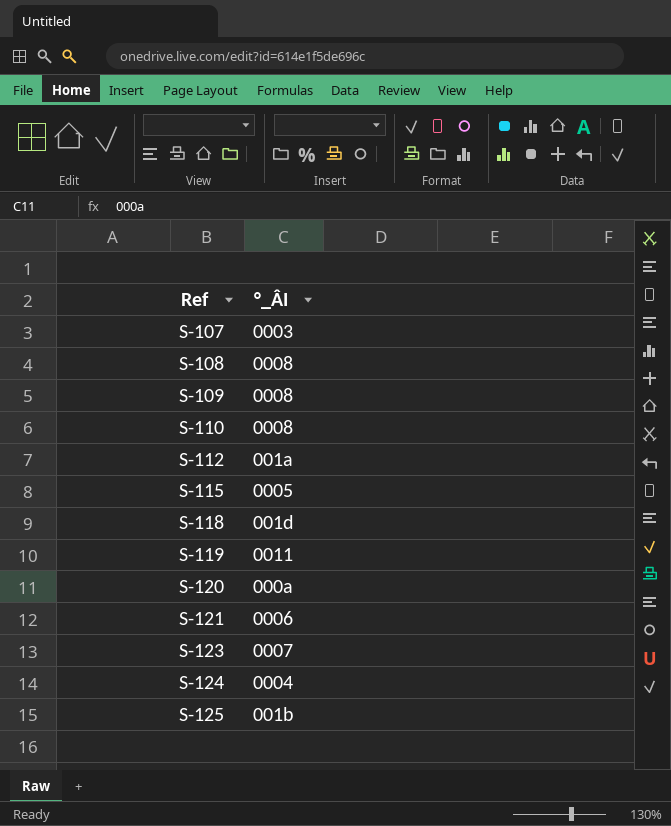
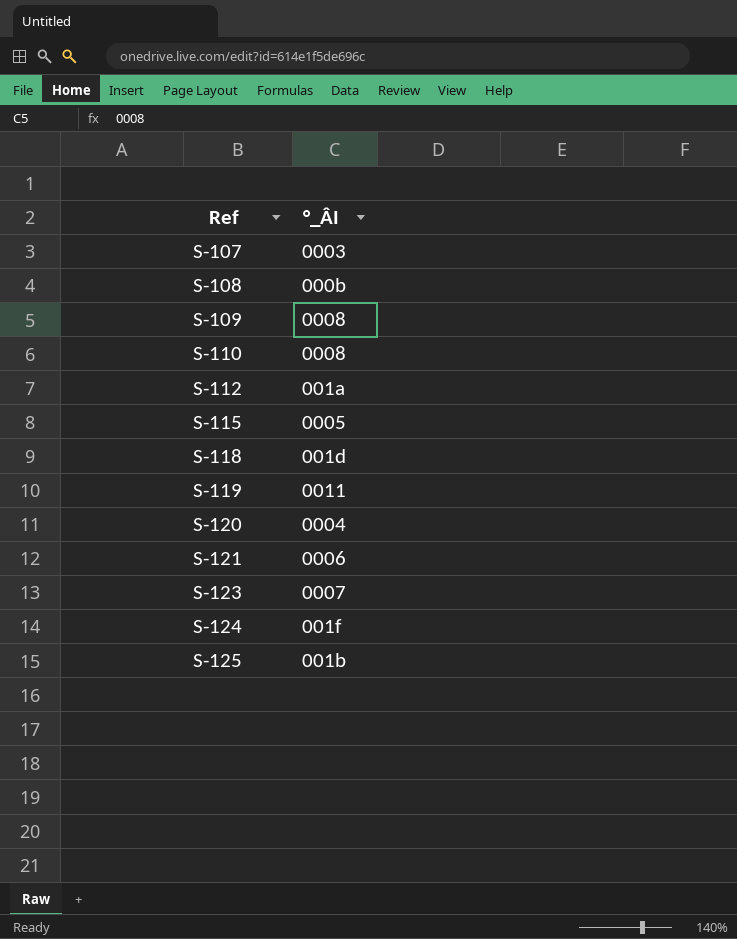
S-108 | °_ÂI: 0008 -> 000b
S-120 | °_ÂI: 000a -> 0004
S-124 | °_ÂI: 0004 -> 001f

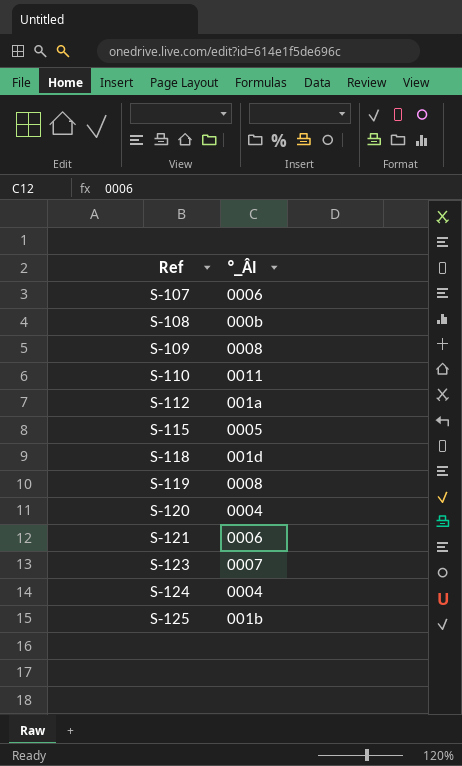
S-107 | °_ÂI: 0003 -> 0006
S-110 | °_ÂI: 0008 -> 0011
S-119 | °_ÂI: 0011 -> 0008
S-124 | °_ÂI: 001f -> 0004

